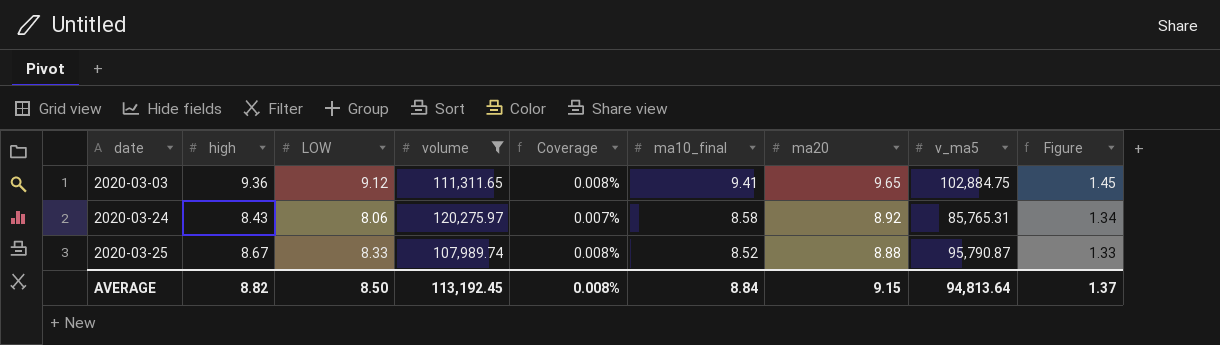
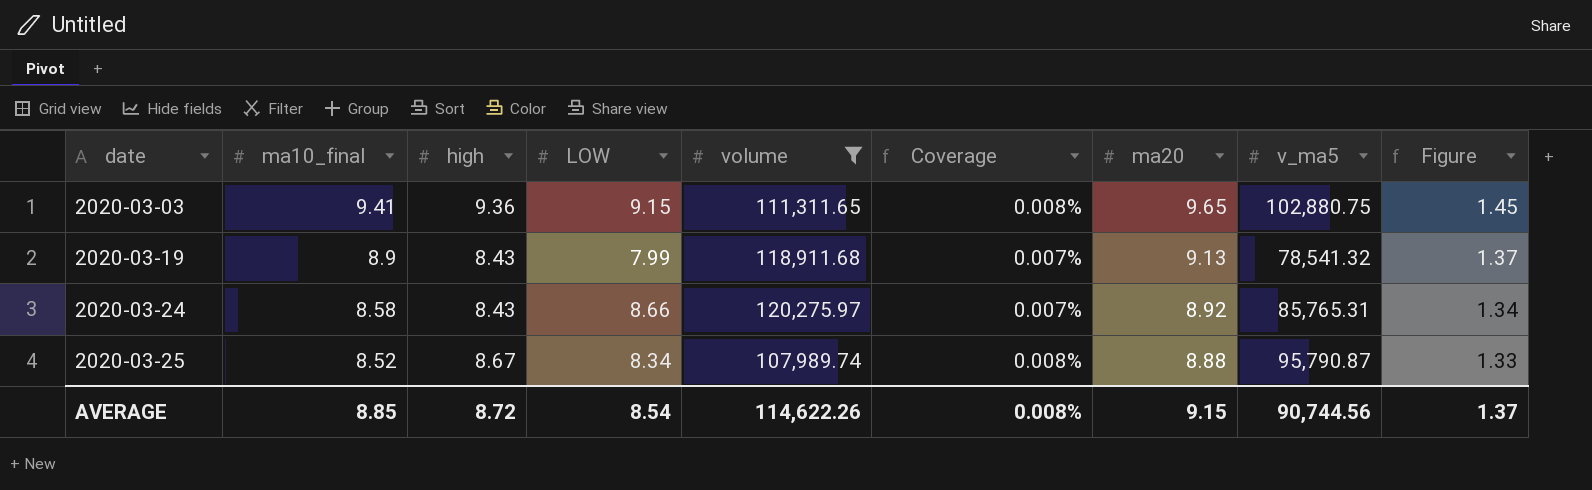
column ma10_final | position: 6 -> 2
2020-03-03 | LOW: 9.12 -> 9.15
2020-03-03 | v_ma5: 102,884.75 -> 102,880.75
row 2020-03-19: none -> 8.9 | 8.43 | 7.99 | 118,911.68 | 0.007% | 9.13 | 78,541.32 | 1.37
2020-03-24 | LOW: 8.06 -> 8.66
2020-03-25 | LOW: 8.33 -> 8.34
AVERAGE | ma10_final: 8.84 -> 8.85
AVERAGE | high: 8.82 -> 8.72
AVERAGE | LOW: 8.50 -> 8.54
AVERAGE | volume: 113,192.45 -> 114,622.26
AVERAGE | v_ma5: 94,813.64 -> 90,744.56

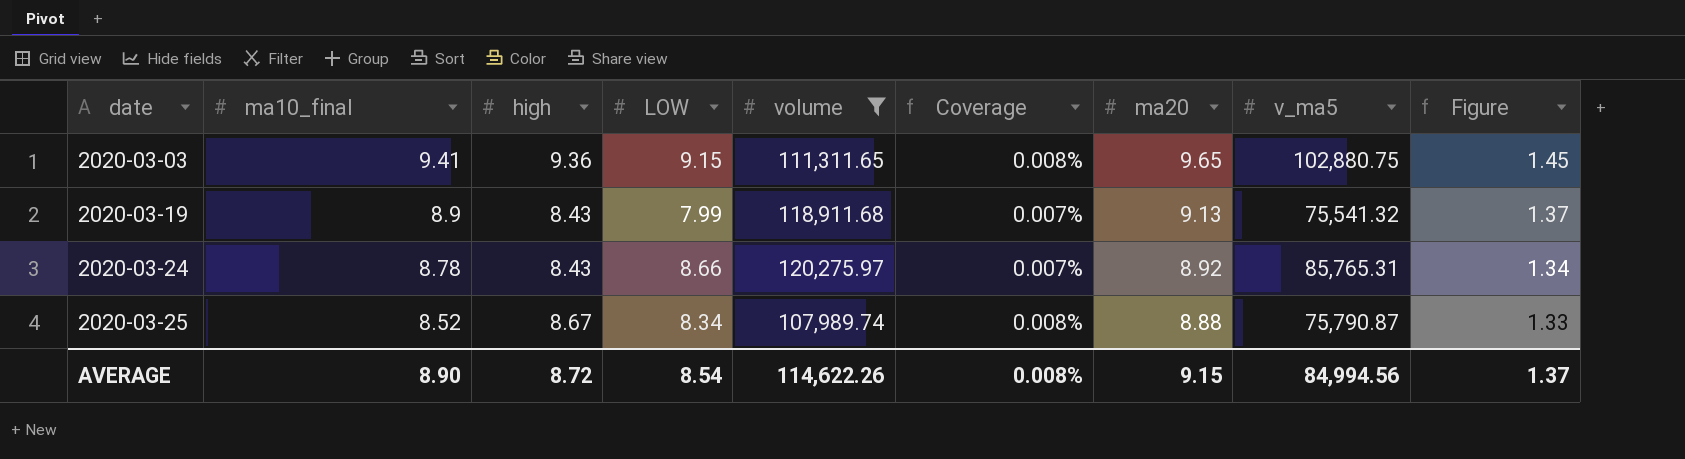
2020-03-19 | v_ma5: 78,541.32 -> 75,541.32
2020-03-24 | ma10_final: 8.58 -> 8.78
2020-03-25 | v_ma5: 95,790.87 -> 75,790.87
AVERAGE | ma10_final: 8.85 -> 8.90
AVERAGE | v_ma5: 90,744.56 -> 84,994.56

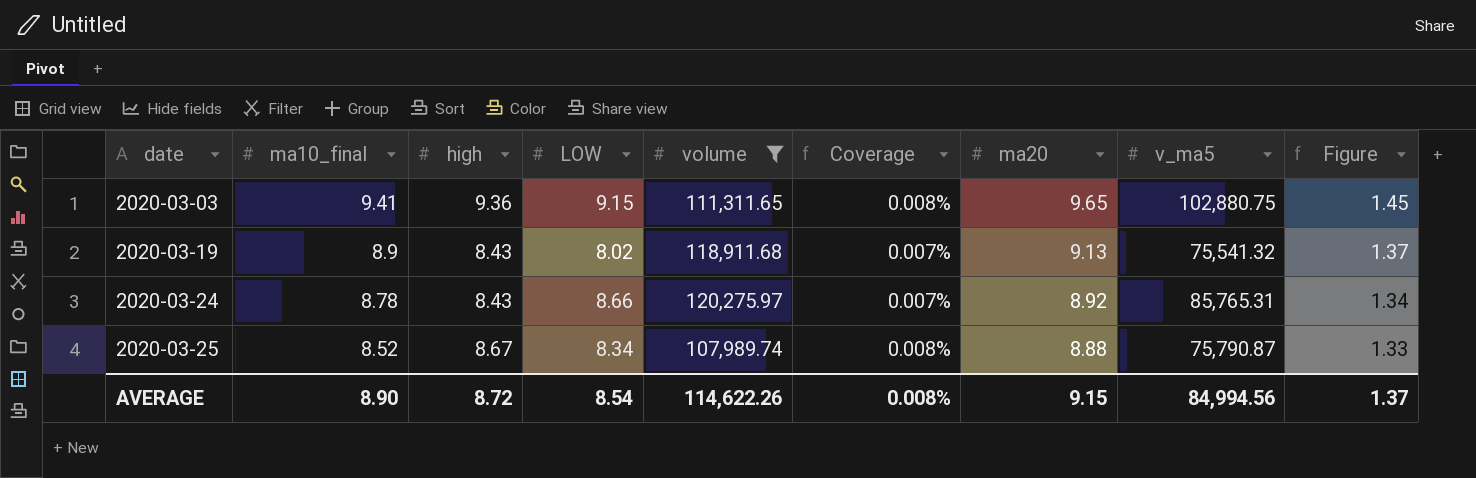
2020-03-19 | LOW: 7.99 -> 8.02

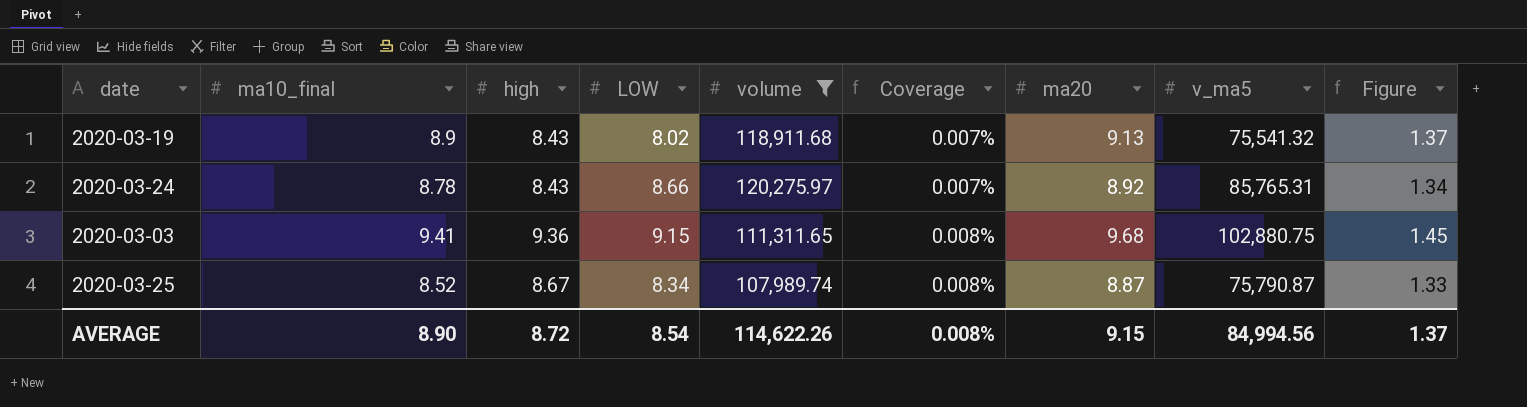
row order: date ascending -> Coverage ascending
2020-03-03 | ma20: 9.65 -> 9.68
2020-03-25 | ma20: 8.88 -> 8.87

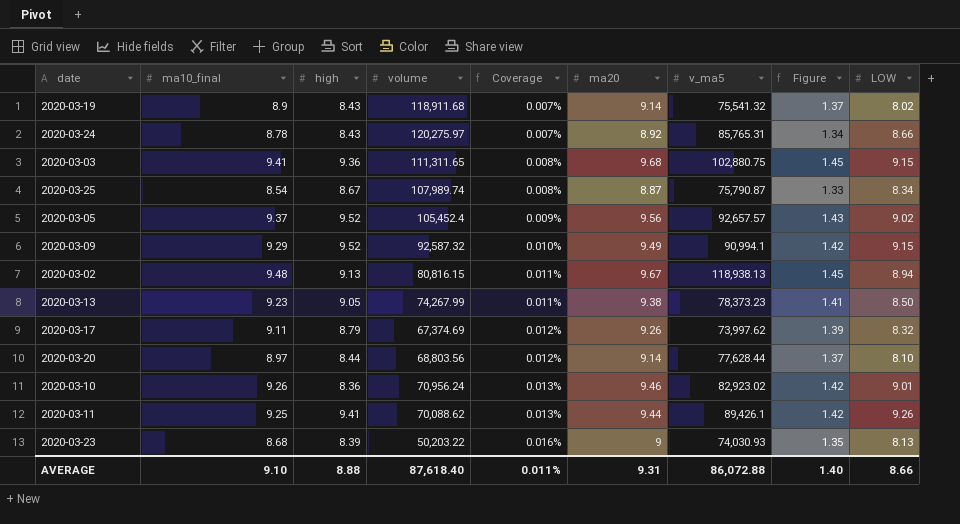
filter: volume >= 107,989.74 -> none
column LOW | position: 4 -> 9
2020-03-19 | ma20: 9.13 -> 9.14
2020-03-25 | ma10_final: 8.52 -> 8.54
AVERAGE | ma10_final: 8.90 -> 9.10
AVERAGE | high: 8.72 -> 8.88
AVERAGE | volume: 114,622.26 -> 87,618.40
AVERAGE | Coverage: 0.008% -> 0.011%
AVERAGE | ma20: 9.15 -> 9.31
AVERAGE | v_ma5: 84,994.56 -> 86,072.88
AVERAGE | Figure: 1.37 -> 1.40
AVERAGE | LOW: 8.54 -> 8.66

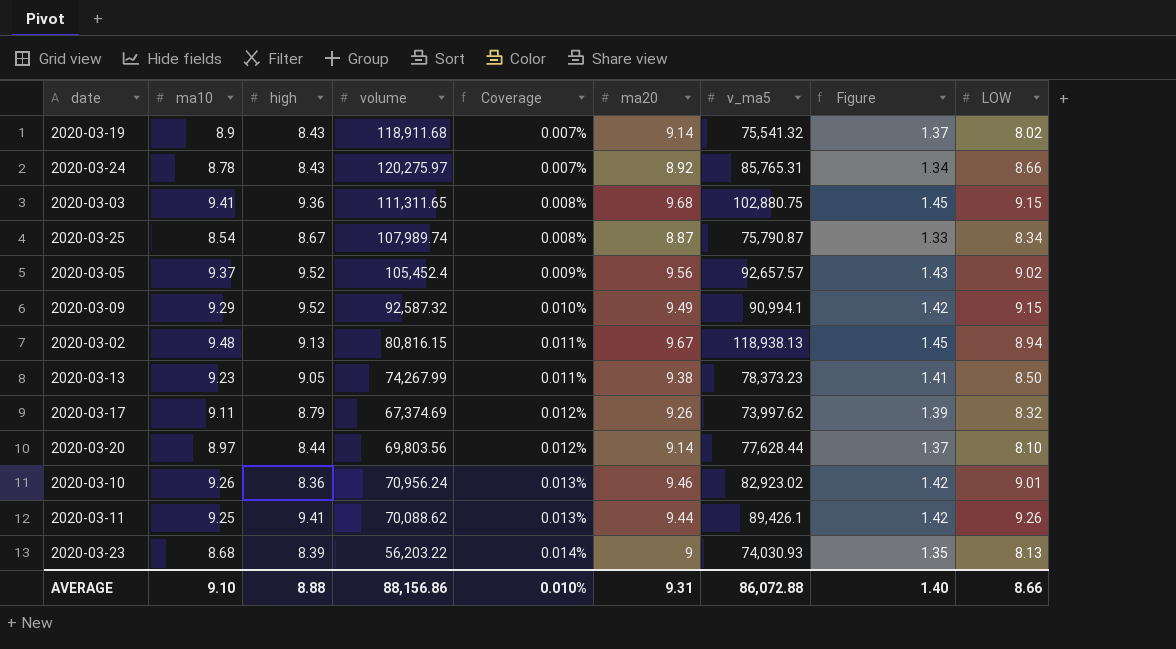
column name: ma10_final -> ma10
2020-03-20 | volume: 68,803.56 -> 69,803.56
2020-03-23 | volume: 50,203.22 -> 56,203.22
2020-03-23 | Coverage: 0.016% -> 0.014%
AVERAGE | volume: 87,618.40 -> 88,156.86
AVERAGE | Coverage: 0.011% -> 0.010%

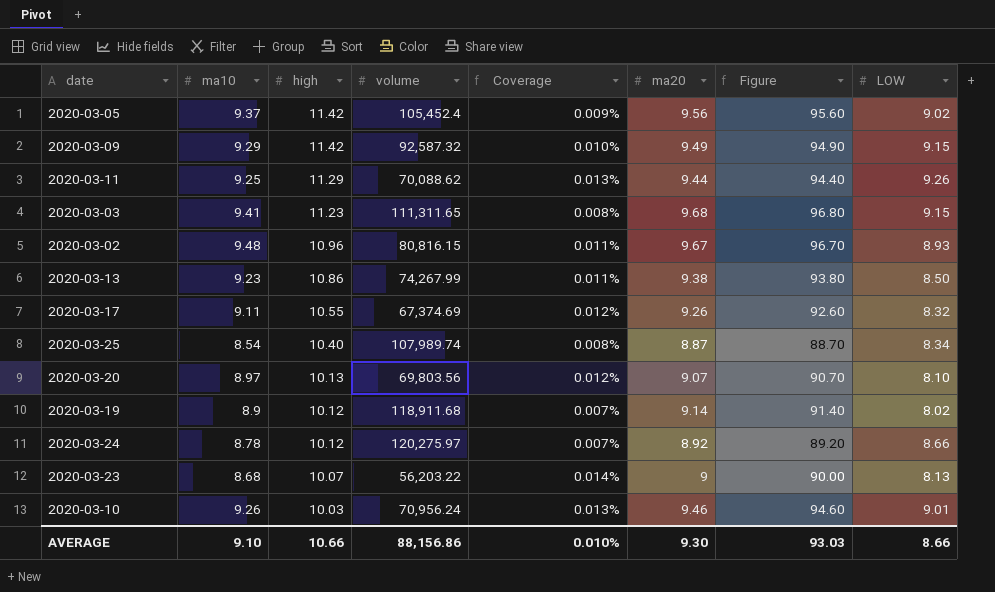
row order: Coverage ascending -> high descending
column v_ma5 | position: 7 -> none
column Figure | formula: [ma20] * 0.15 -> [ma20] * 10
2020-03-05 | high: 9.52 -> 11.42
2020-03-09 | high: 9.52 -> 11.42
2020-03-11 | high: 9.41 -> 11.29
2020-03-03 | high: 9.36 -> 11.23
2020-03-02 | high: 9.13 -> 10.96
2020-03-02 | LOW: 8.94 -> 8.93
2020-03-13 | high: 9.05 -> 10.86
2020-03-17 | high: 8.79 -> 10.55
2020-03-25 | high: 8.67 -> 10.40
2020-03-20 | high: 8.44 -> 10.13
2020-03-20 | ma20: 9.14 -> 9.07
2020-03-19 | high: 8.43 -> 10.12
2020-03-24 | high: 8.43 -> 10.12
2020-03-23 | high: 8.39 -> 10.07
2020-03-10 | high: 8.36 -> 10.03
AVERAGE | high: 8.88 -> 10.66
AVERAGE | ma20: 9.31 -> 9.30
AVERAGE | Figure: 1.40 -> 93.03

